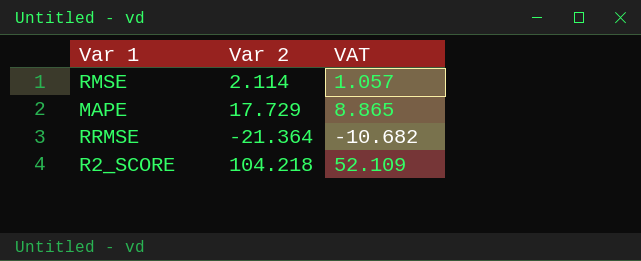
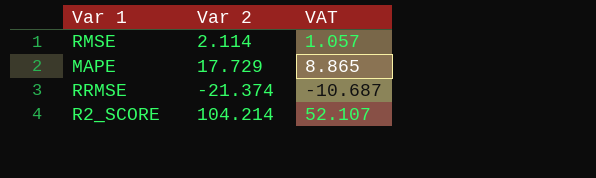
RRMSE | Var 2: -21.364 -> -21.374
RRMSE | VAT: -10.682 -> -10.687
R2_SCORE | Var 2: 104.218 -> 104.214
R2_SCORE | VAT: 52.109 -> 52.107

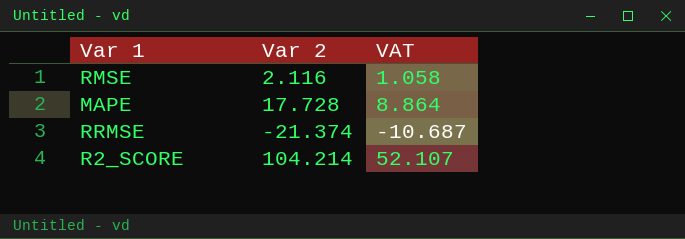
RMSE | Var 2: 2.114 -> 2.116
RMSE | VAT: 1.057 -> 1.058
MAPE | Var 2: 17.729 -> 17.728
MAPE | VAT: 8.865 -> 8.864

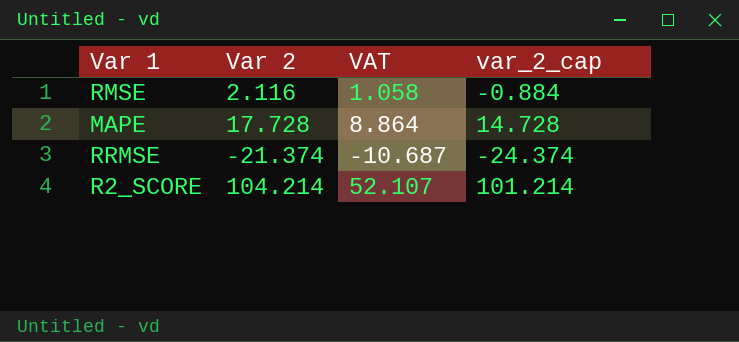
column var_2_cap | formula: none -> [Var 2] - 3

